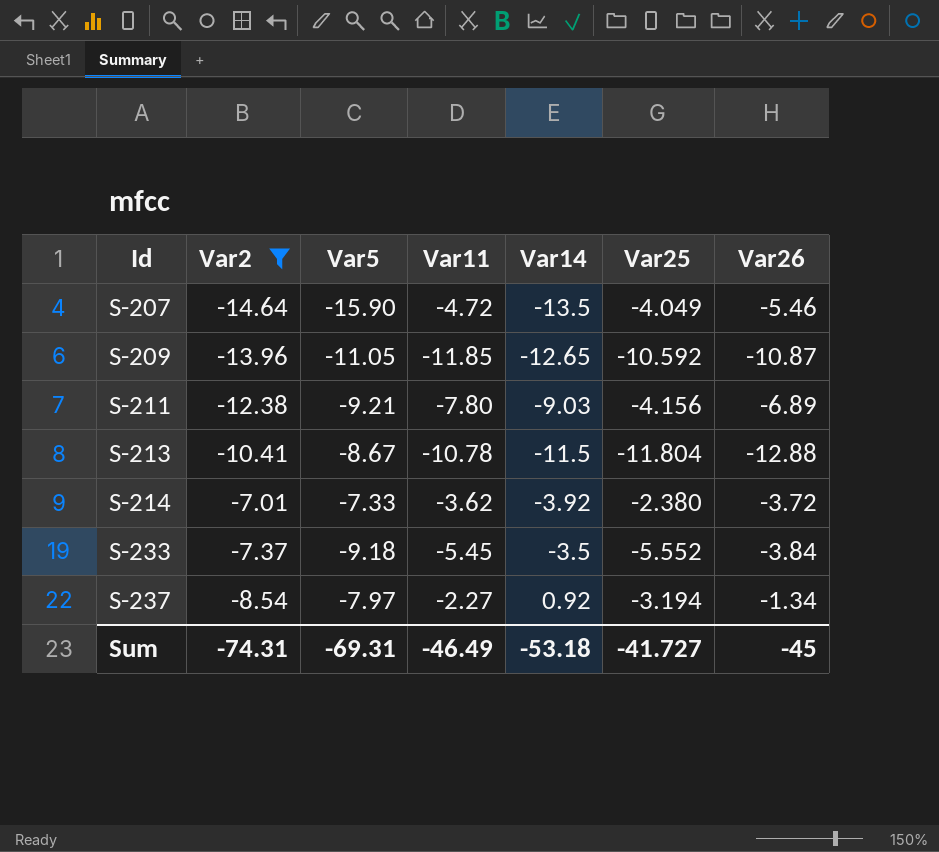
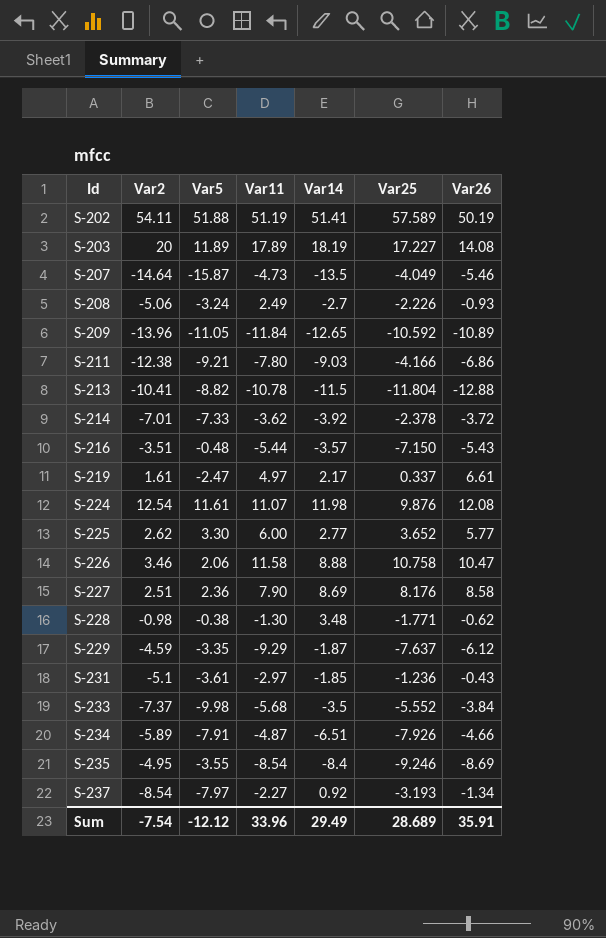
filter: Var2 <= -7.01 -> none
S-207 | Var5: -15.90 -> -15.87
S-207 | Var11: -4.72 -> -4.73
S-209 | Var11: -11.85 -> -11.84
S-209 | Var26: -10.87 -> -10.89
S-211 | Var25: -4.156 -> -4.166
S-211 | Var26: -6.89 -> -6.86
S-213 | Var5: -8.67 -> -8.82
S-214 | Var25: -2.380 -> -2.378
S-233 | Var5: -9.18 -> -9.98
S-233 | Var11: -5.45 -> -5.68
S-237 | Var25: -3.194 -> -3.193
Sum | Var2: -74.31 -> -7.54
Sum | Var5: -69.31 -> -12.12
Sum | Var11: -46.49 -> 33.96
Sum | Var14: -53.18 -> 29.49
Sum | Var25: -41.727 -> 28.689
Sum | Var26: -45 -> 35.91

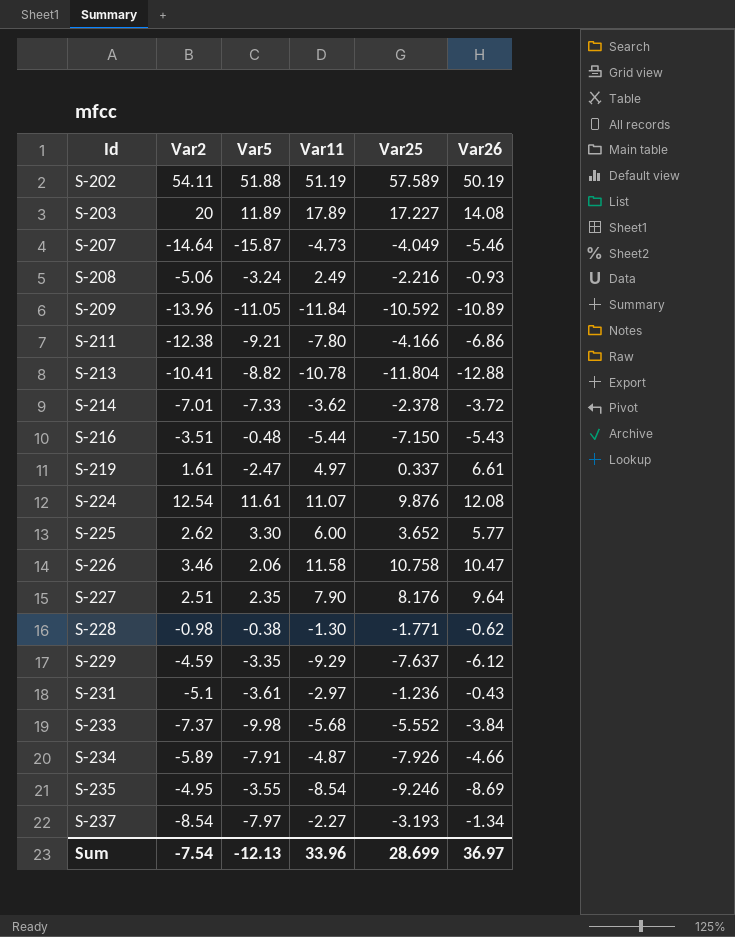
column Var14 | position: 5 -> none
S-208 | Var25: -2.226 -> -2.216
S-227 | Var5: 2.36 -> 2.35
S-227 | Var26: 8.58 -> 9.64
Sum | Var5: -12.12 -> -12.13
Sum | Var25: 28.689 -> 28.699
Sum | Var26: 35.91 -> 36.97

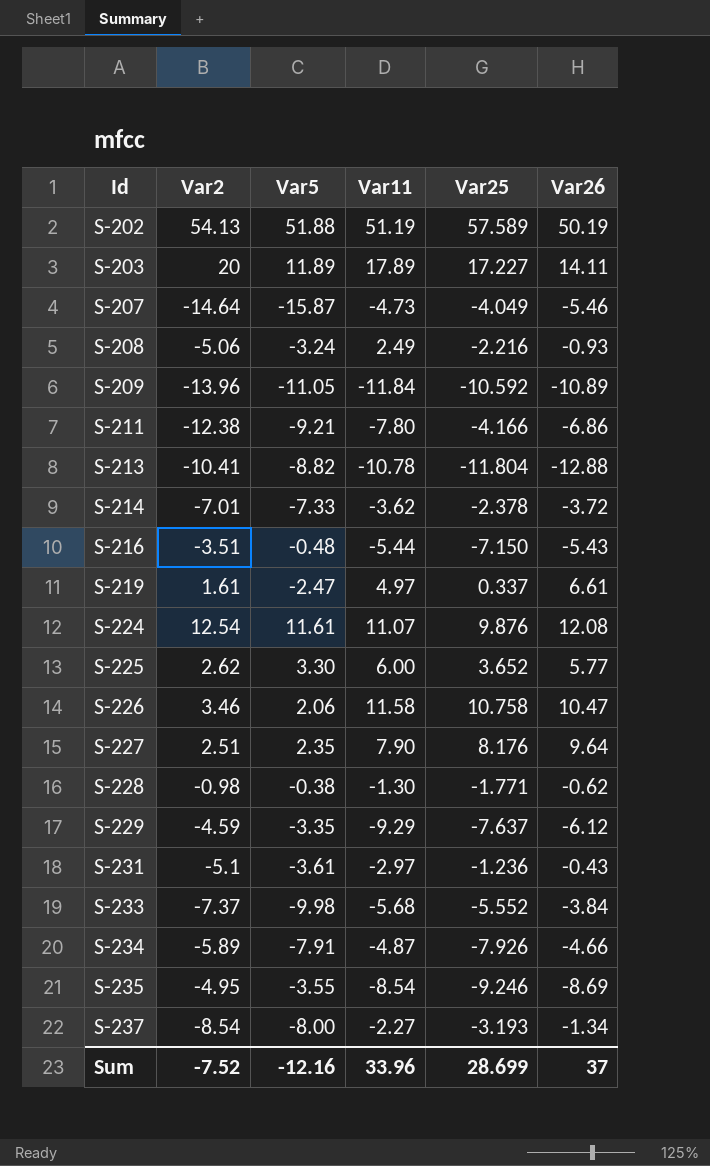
S-202 | Var2: 54.11 -> 54.13
S-203 | Var26: 14.08 -> 14.11
S-237 | Var5: -7.97 -> -8.00
Sum | Var2: -7.54 -> -7.52
Sum | Var5: -12.13 -> -12.16
Sum | Var26: 36.97 -> 37

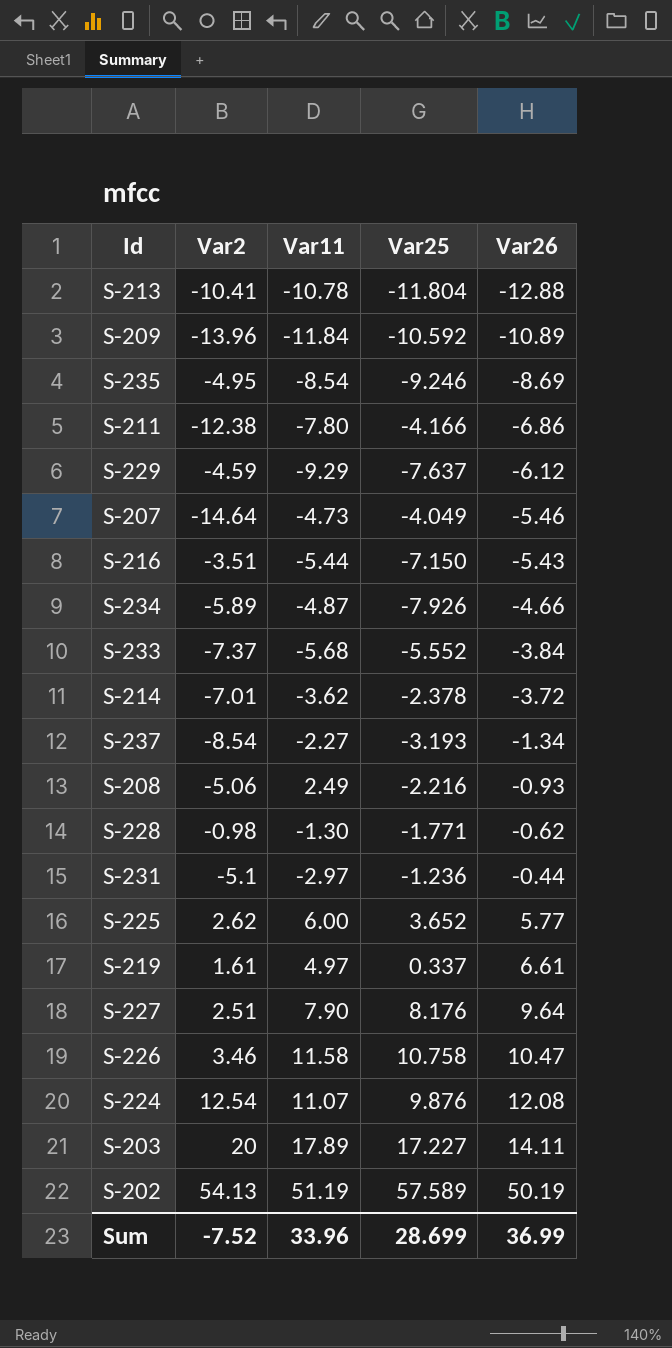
row order: Id ascending -> Var26 ascending
column Var5 | position: 3 -> none
S-231 | Var26: -0.43 -> -0.44
Sum | Var26: 37 -> 36.99

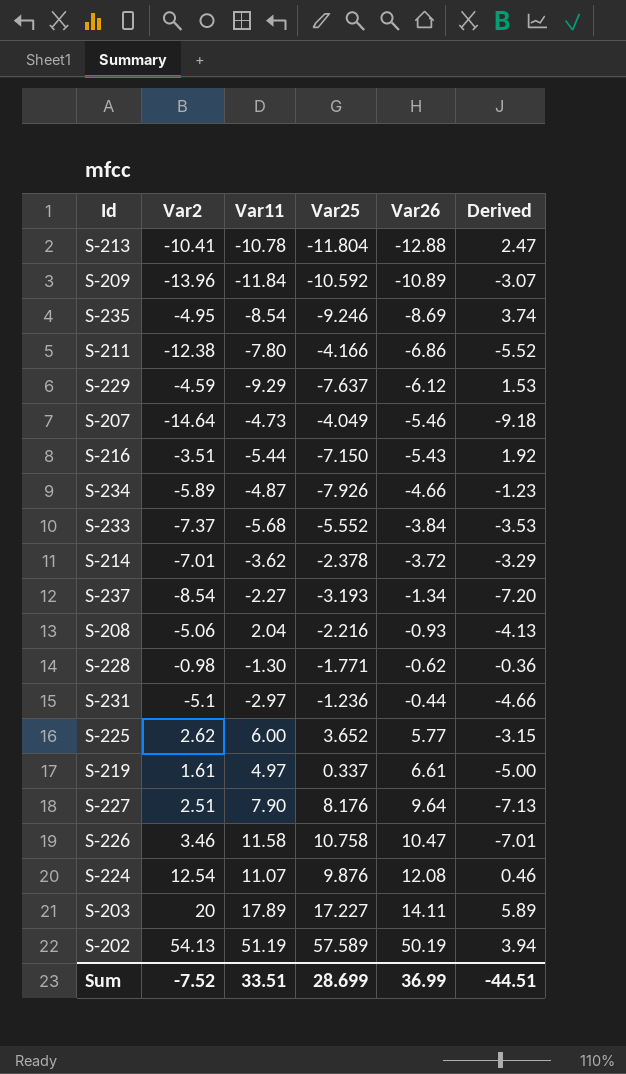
column Derived | formula: none -> [Var2] - [Var26]
S-208 | Var11: 2.49 -> 2.04
Sum | Var11: 33.96 -> 33.51

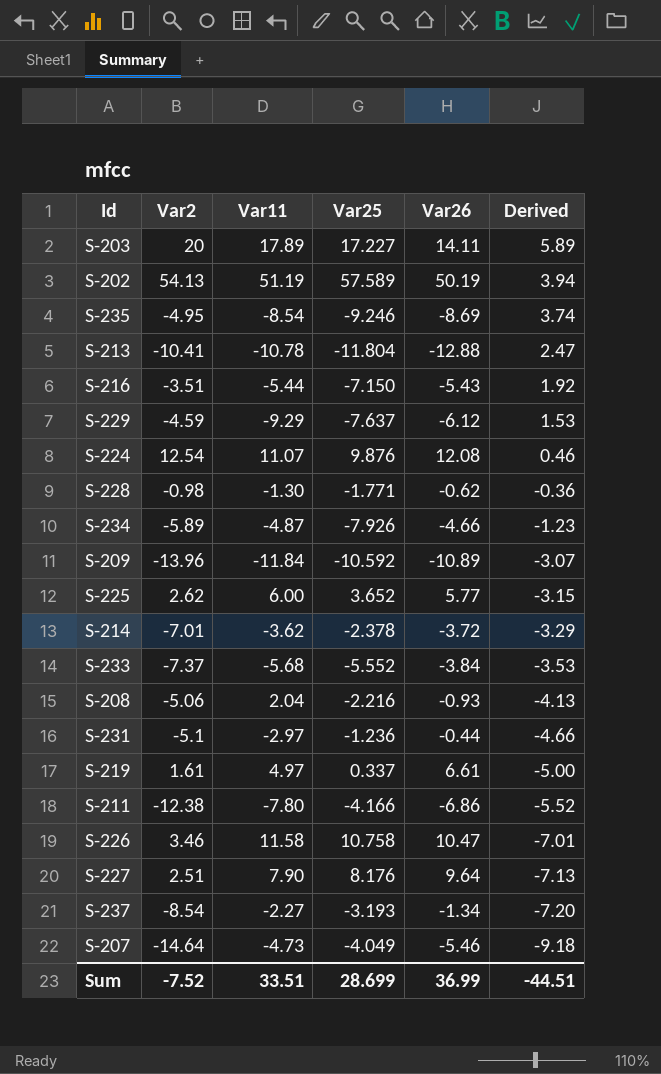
row order: Var26 ascending -> Derived descending

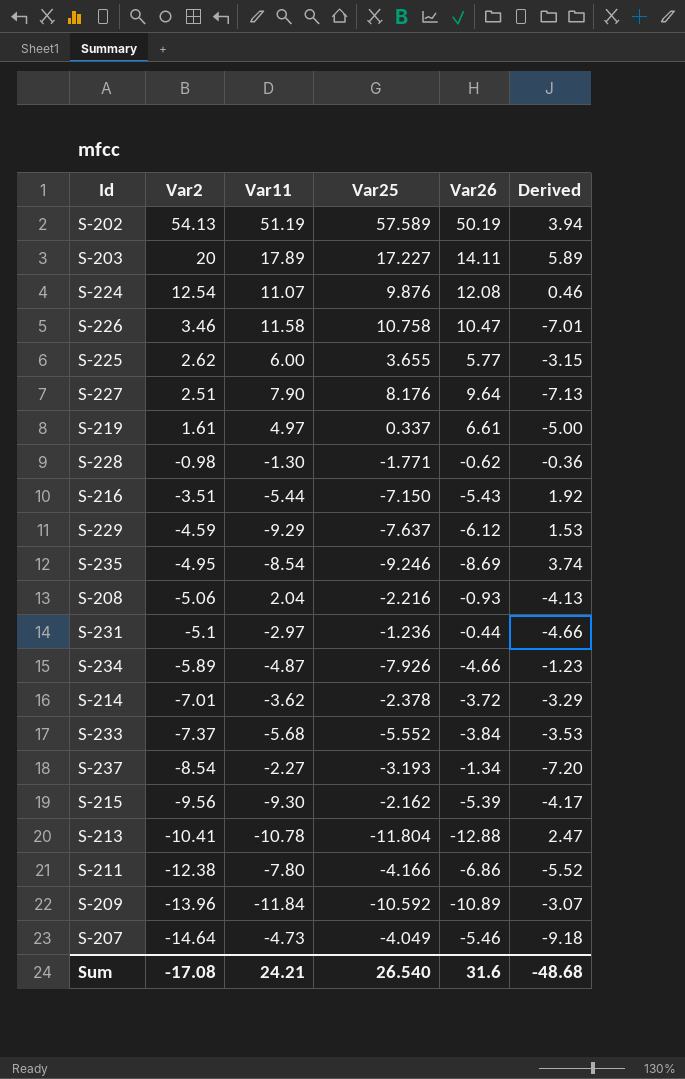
row order: Derived descending -> Var2 descending
S-225 | Var25: 3.652 -> 3.655
row S-215: none -> -9.56 | -9.30 | -2.162 | -5.39 | -4.17
Sum | Var2: -7.52 -> -17.08
Sum | Var11: 33.51 -> 24.21
Sum | Var25: 28.699 -> 26.540
Sum | Var26: 36.99 -> 31.6
Sum | Derived: -44.51 -> -48.68

